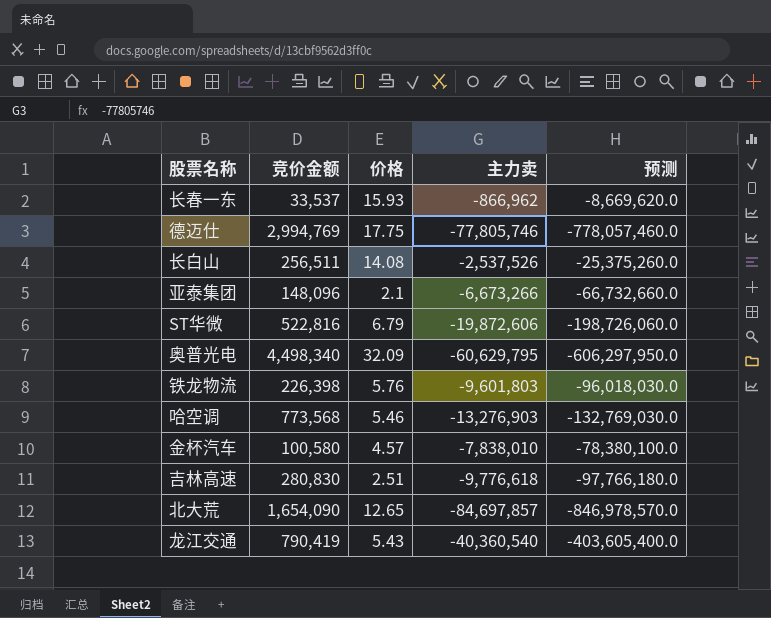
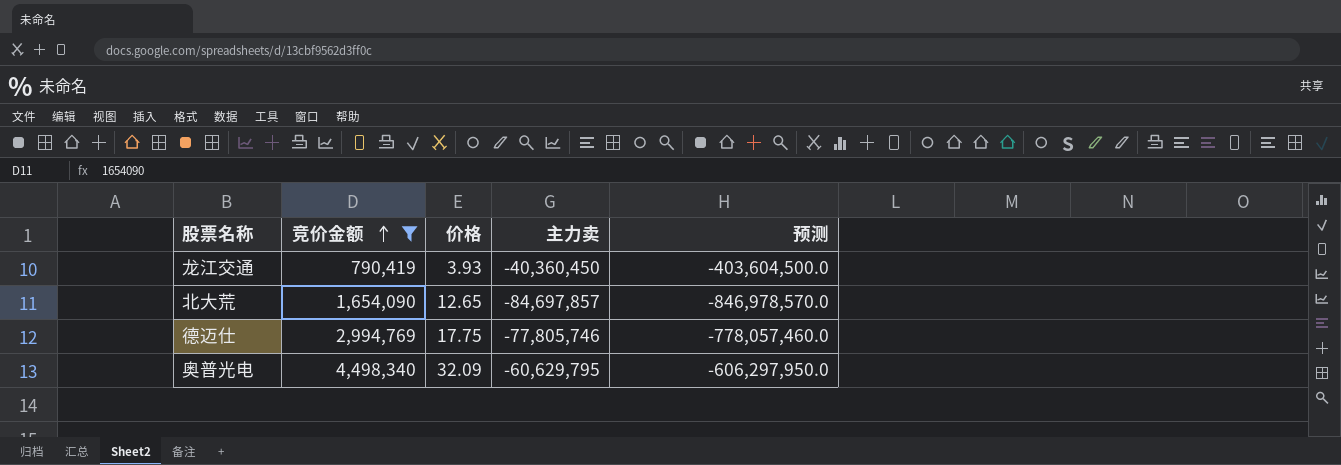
filter: none -> 竞价金额 >= 790,419
row order: none -> 竞价金额 ascending
龙江交通 | 价格: 5.43 -> 3.93
龙江交通 | 主力卖: -40,360,540 -> -40,360,450
龙江交通 | 预测: -403,605,400.0 -> -403,604,500.0

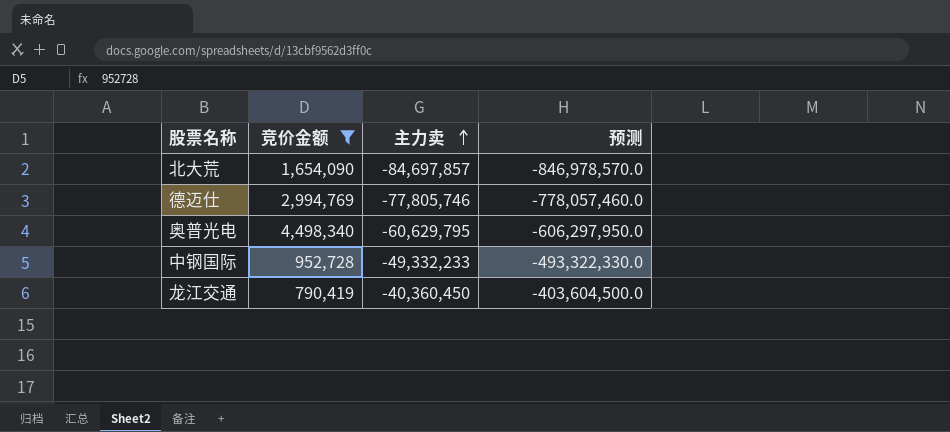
row order: 竞价金额 ascending -> 主力卖 ascending
column 价格 | position: 3 -> none
row 中钢国际: none -> 952,728 | -49,332,233 | -493,322,330.0

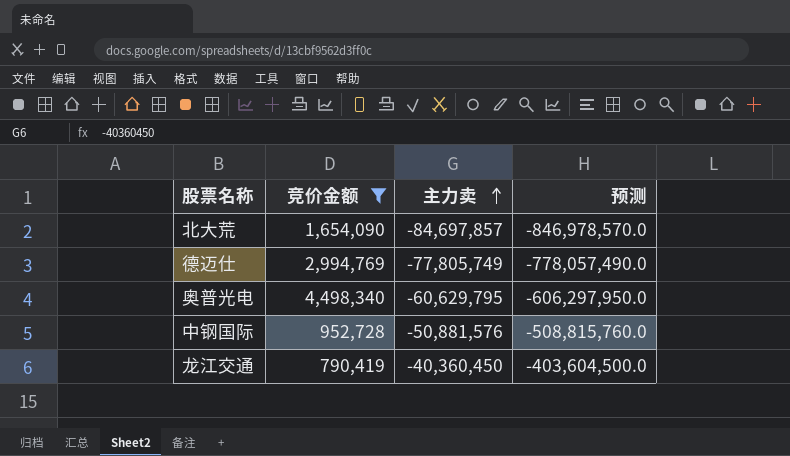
德迈仕 | 主力卖: -77,805,746 -> -77,805,749
德迈仕 | 预测: -778,057,460.0 -> -778,057,490.0
中钢国际 | 主力卖: -49,332,233 -> -50,881,576
中钢国际 | 预测: -493,322,330.0 -> -508,815,760.0

